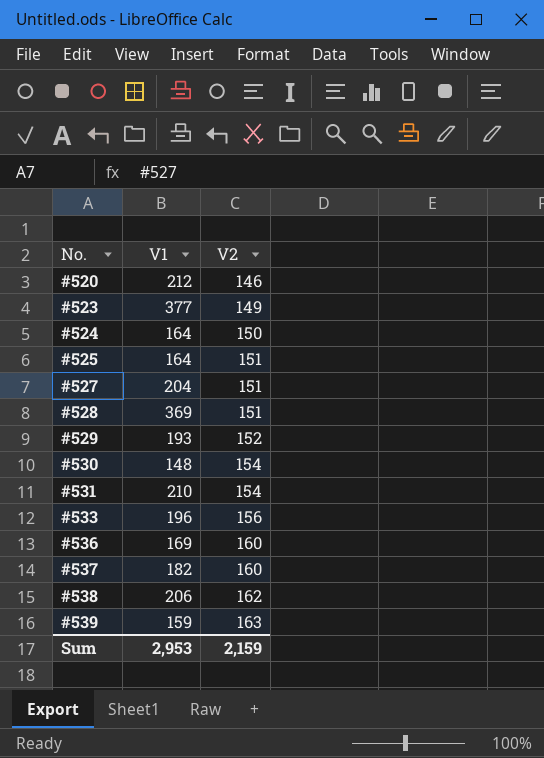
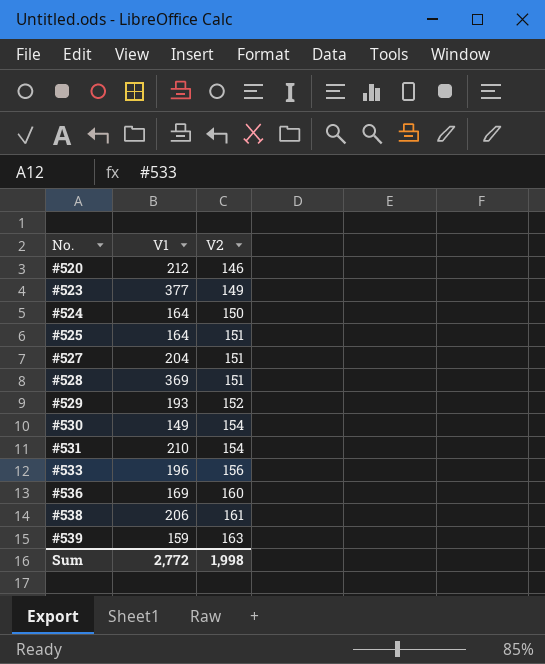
row #537: 182 | 160 -> none
#530 | V1: 148 -> 149
#538 | V2: 162 -> 161
Sum | V1: 2,953 -> 2,772
Sum | V2: 2,159 -> 1,998

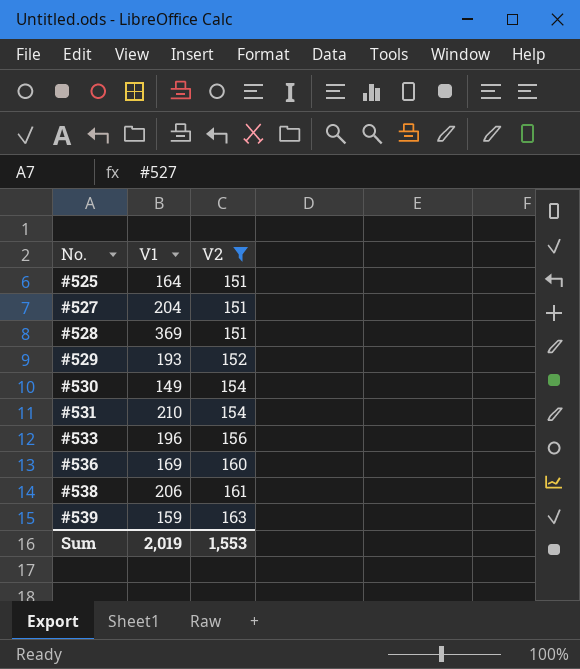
filter: none -> V2 >= 151
Sum | V1: 2,772 -> 2,019
Sum | V2: 1,998 -> 1,553

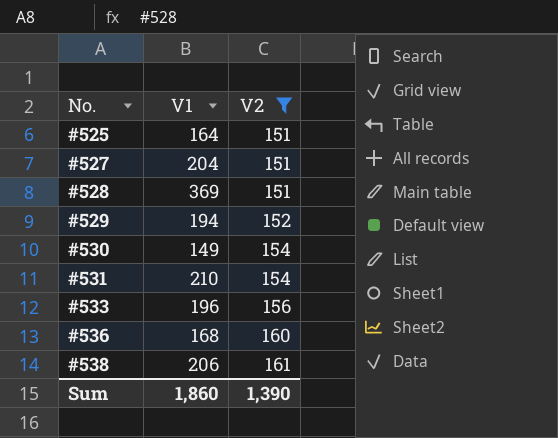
row #539: 159 | 163 -> none
#529 | V1: 193 -> 194
#536 | V1: 169 -> 168
Sum | V1: 2,019 -> 1,860
Sum | V2: 1,553 -> 1,390

